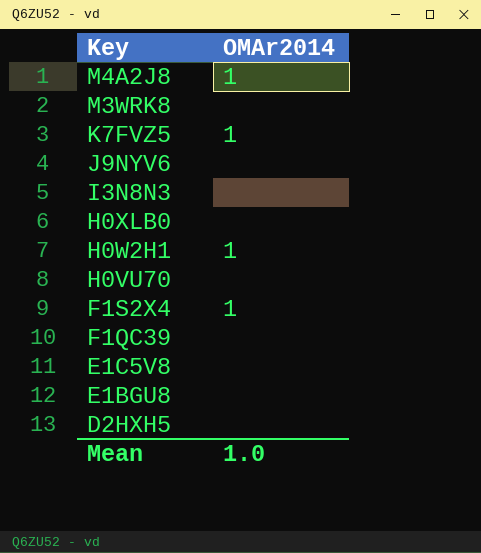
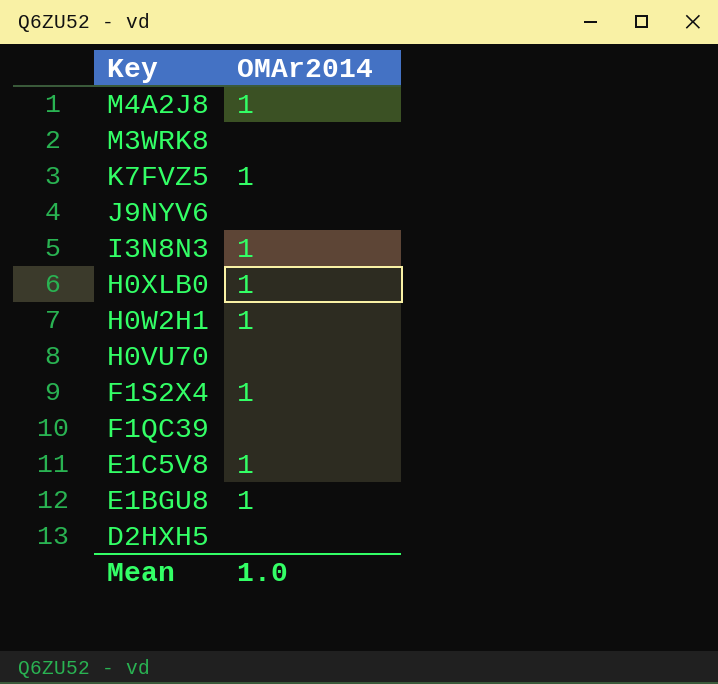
I3N8N3 | OMAr2014: none -> 1
H0XLB0 | OMAr2014: none -> 1
E1C5V8 | OMAr2014: none -> 1
E1BGU8 | OMAr2014: none -> 1

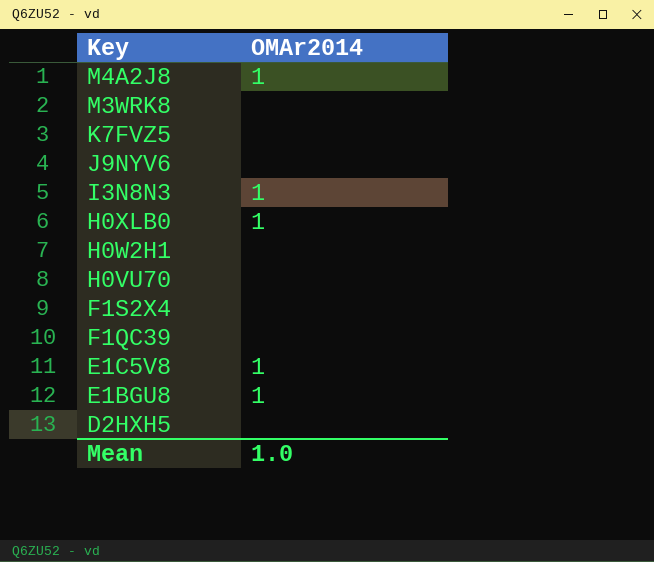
K7FVZ5 | OMAr2014: 1 -> none
H0W2H1 | OMAr2014: 1 -> none
F1S2X4 | OMAr2014: 1 -> none

